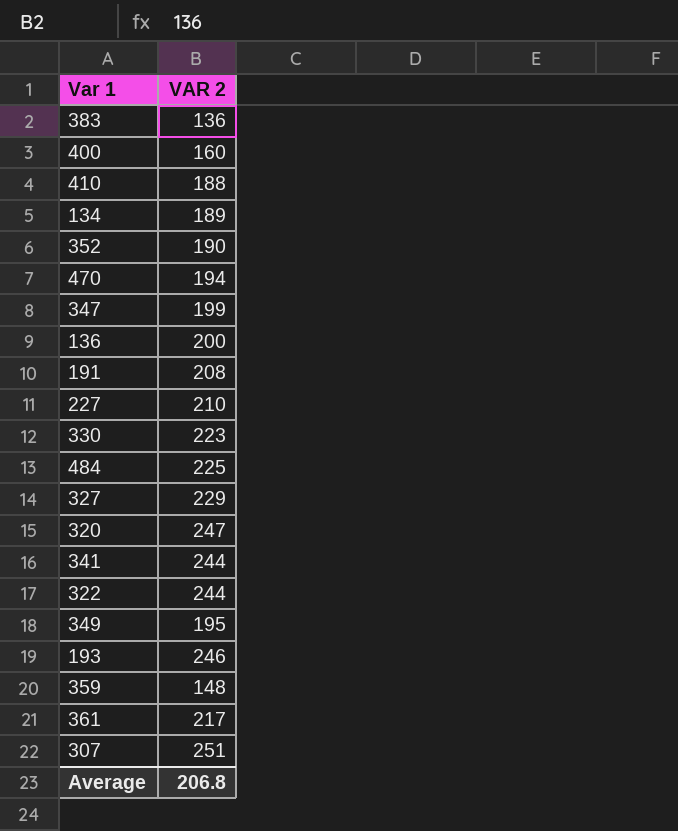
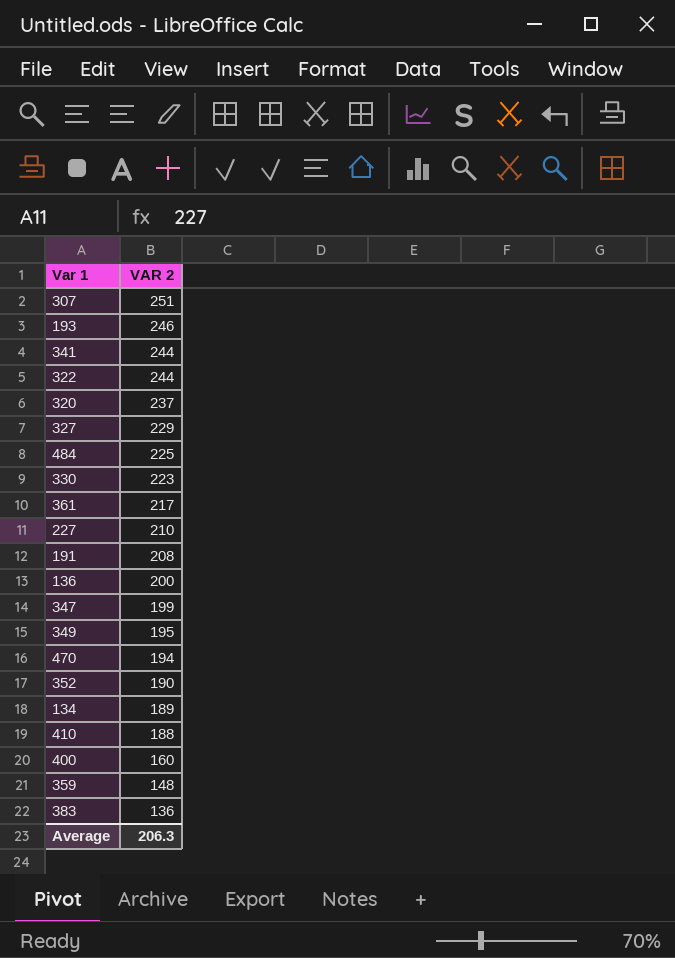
row order: none -> VAR 2 descending
320 | VAR 2: 247 -> 237
Average | VAR 2: 206.8 -> 206.3

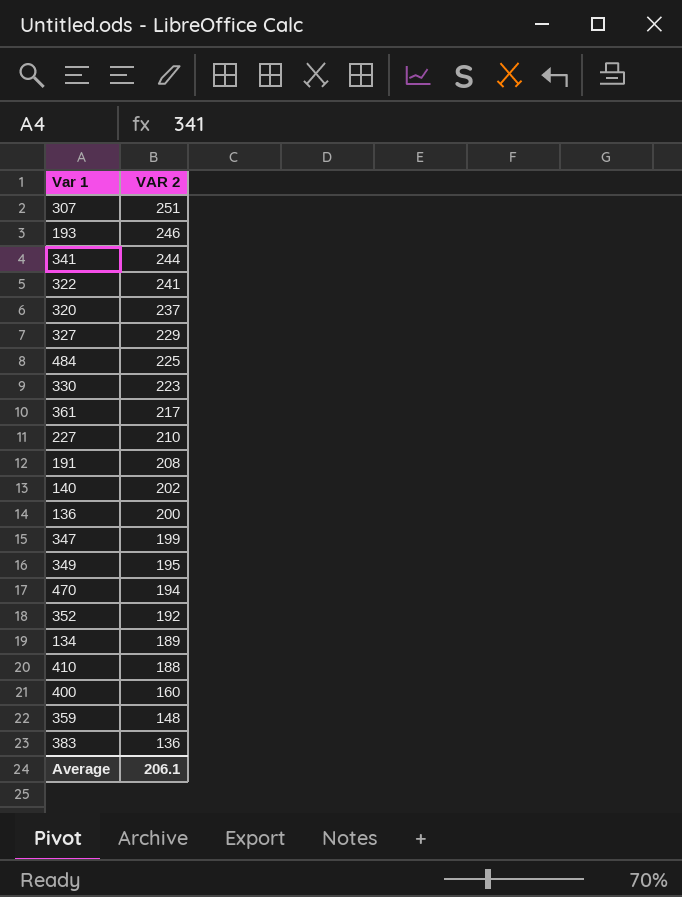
322 | VAR 2: 244 -> 241
row 140: none -> 202
352 | VAR 2: 190 -> 192
Average | VAR 2: 206.3 -> 206.1

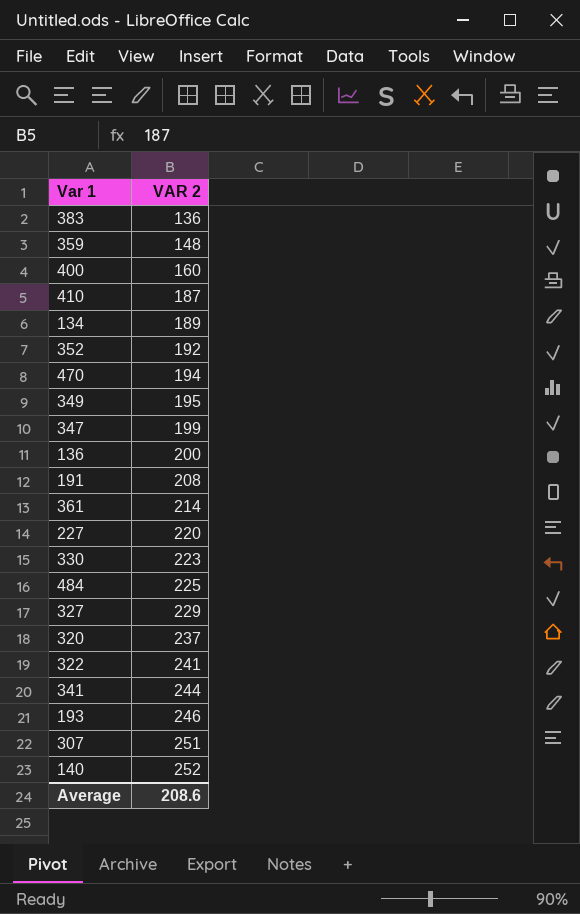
row order: VAR 2 descending -> VAR 2 ascending
410 | VAR 2: 188 -> 187
361 | VAR 2: 217 -> 214
227 | VAR 2: 210 -> 220
140 | VAR 2: 202 -> 252
Average | VAR 2: 206.1 -> 208.6

